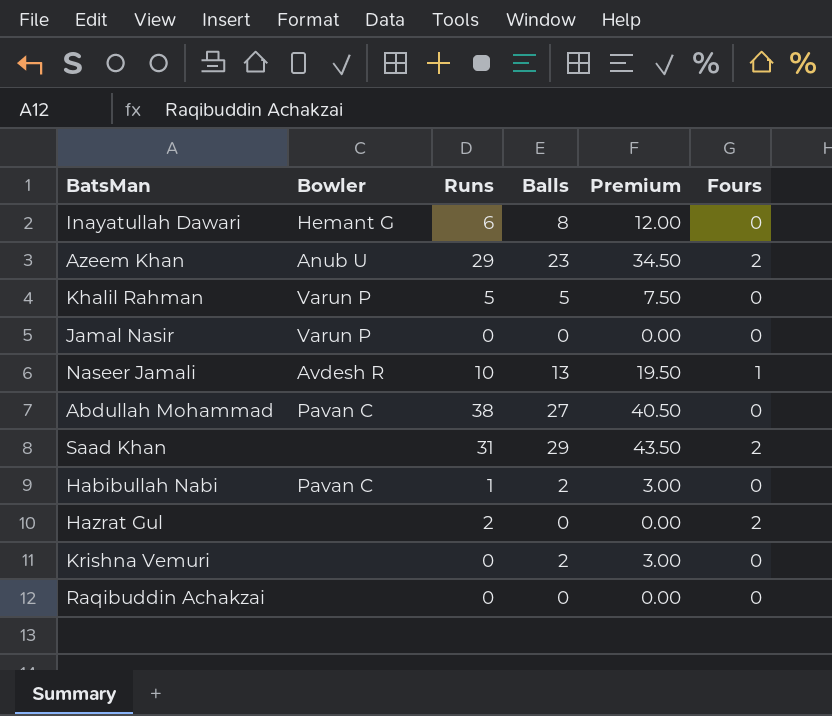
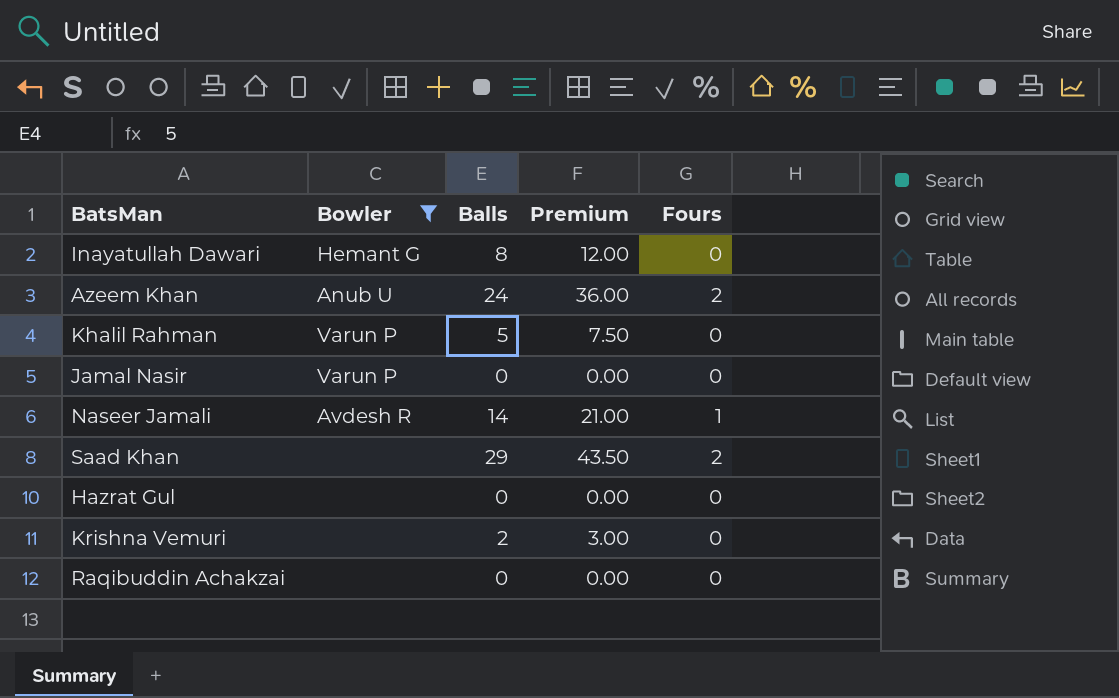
filter: none -> Bowler != Pavan C
column Runs | position: 3 -> none
Azeem Khan | Balls: 23 -> 24
Azeem Khan | Premium: 34.50 -> 36.00
Naseer Jamali | Balls: 13 -> 14
Naseer Jamali | Premium: 19.50 -> 21.00
Hazrat Gul | Fours: 2 -> 0

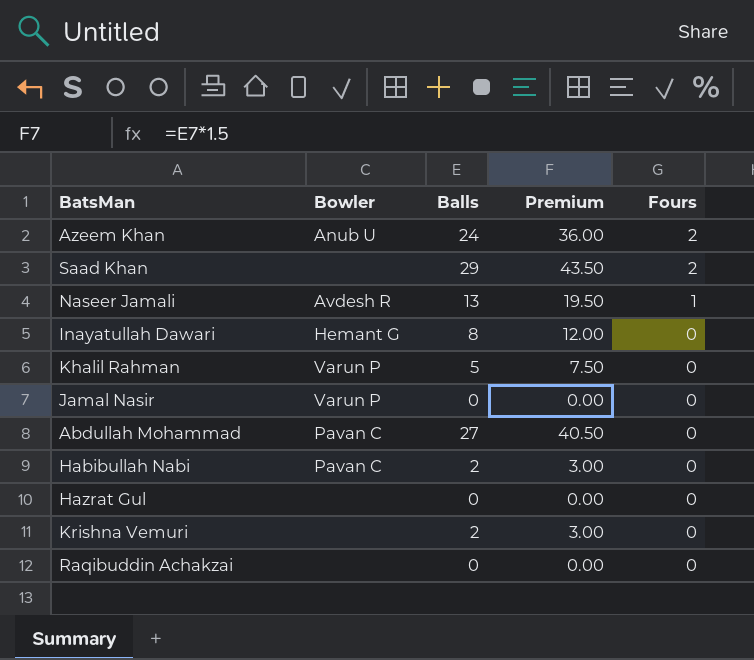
filter: Bowler != Pavan C -> none
row order: none -> Fours descending
Naseer Jamali | Balls: 14 -> 13
Naseer Jamali | Premium: 21.00 -> 19.50

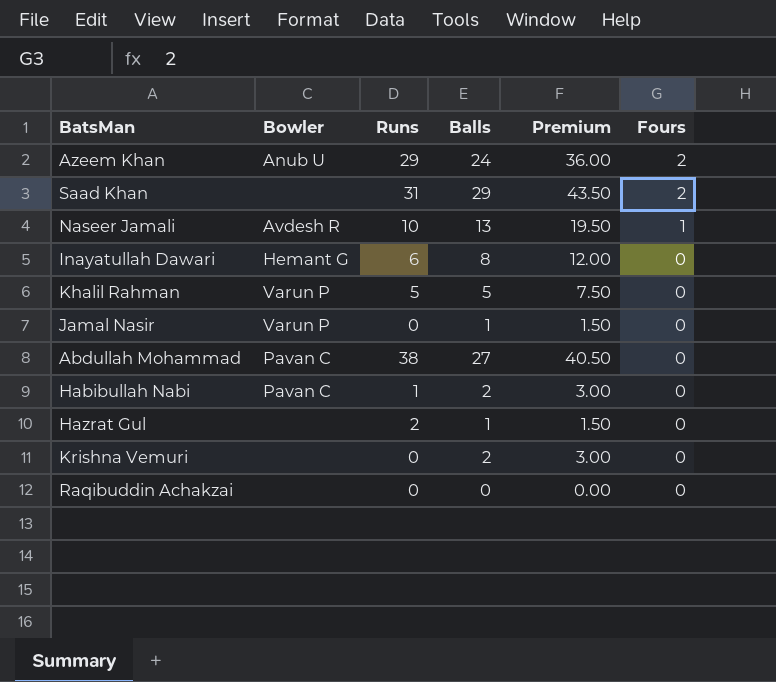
column Runs | position: none -> 3
Jamal Nasir | Balls: 0 -> 1
Jamal Nasir | Premium: 0.00 -> 1.50
Hazrat Gul | Balls: 0 -> 1
Hazrat Gul | Premium: 0.00 -> 1.50

